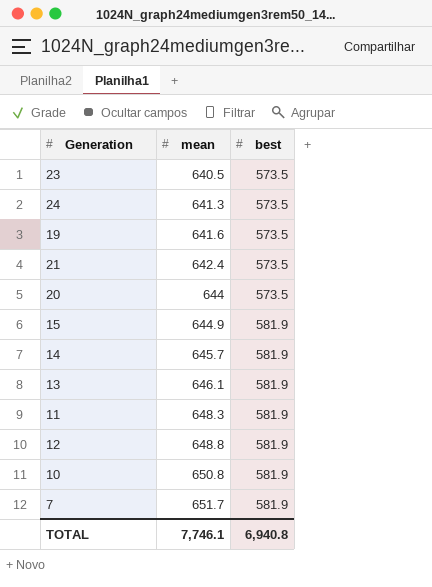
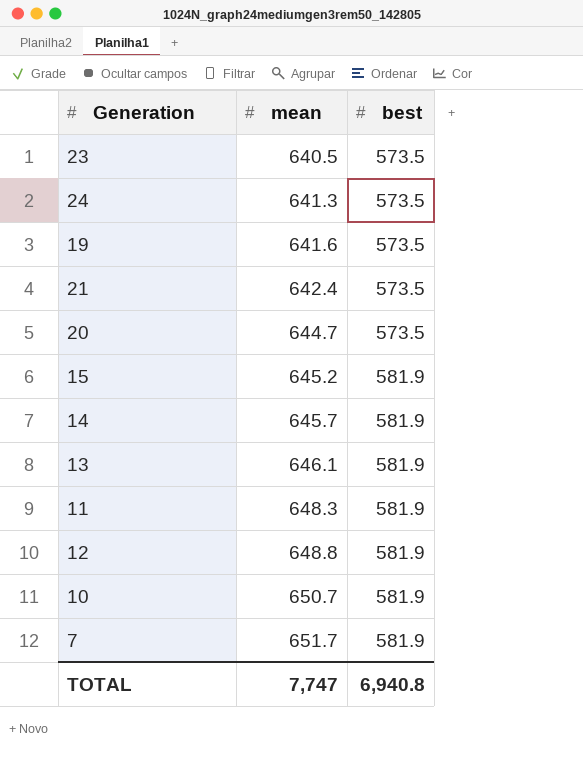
20 | mean: 644 -> 644.7
15 | mean: 644.9 -> 645.2
10 | mean: 650.8 -> 650.7
TOTAL | mean: 7,746.1 -> 7,747

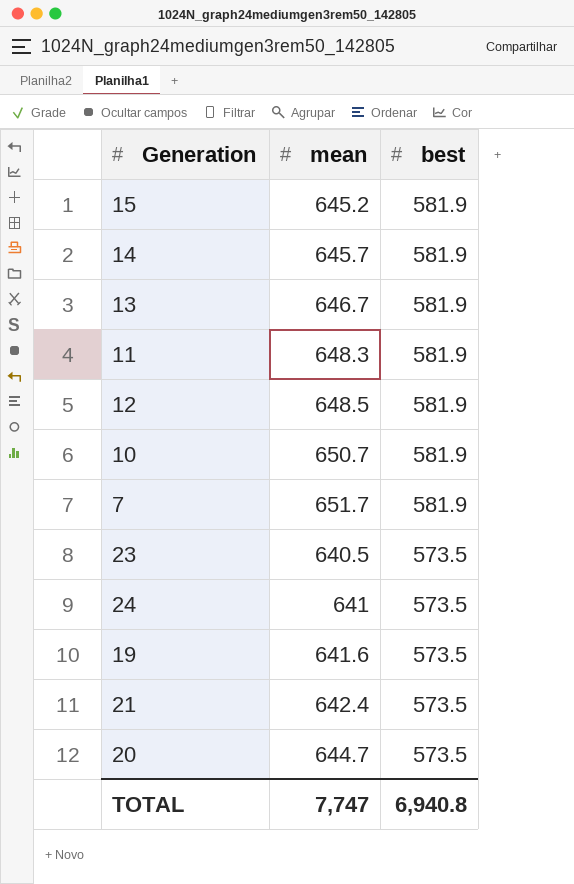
row order: mean ascending -> best descending
13 | mean: 646.1 -> 646.7
12 | mean: 648.8 -> 648.5
24 | mean: 641.3 -> 641

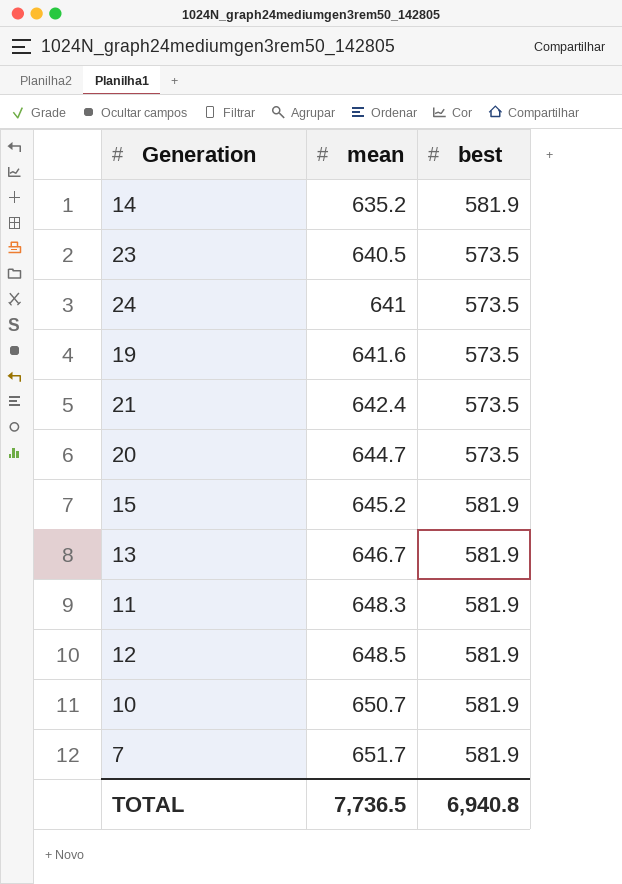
row order: best descending -> mean ascending
14 | mean: 645.7 -> 635.2
TOTAL | mean: 7,747 -> 7,736.5

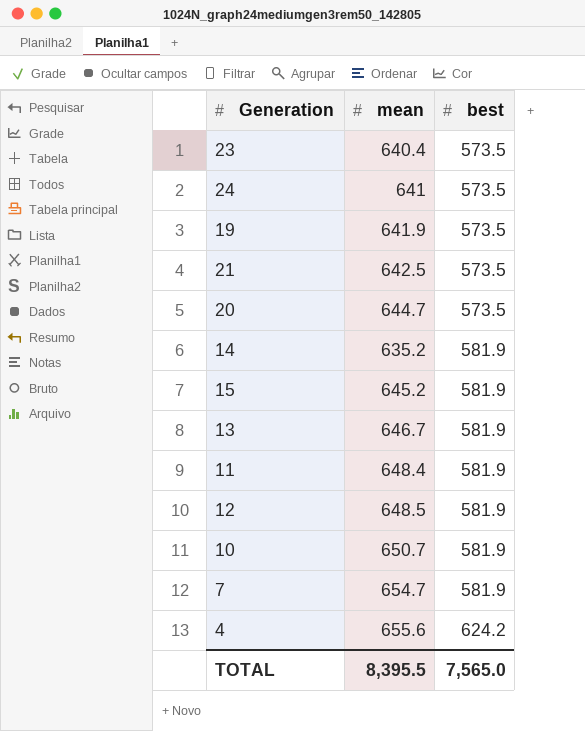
row order: mean ascending -> best ascending
23 | mean: 640.5 -> 640.4
19 | mean: 641.6 -> 641.9
21 | mean: 642.4 -> 642.5
11 | mean: 648.3 -> 648.4
7 | mean: 651.7 -> 654.7
row 4: none -> 655.6 | 624.2
TOTAL | mean: 7,736.5 -> 8,395.5
TOTAL | best: 6,940.8 -> 7,565.0

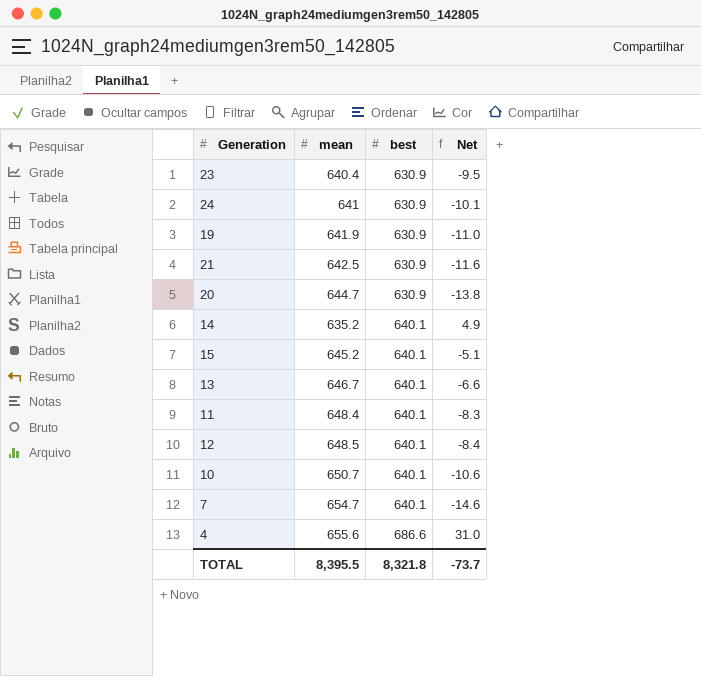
column Net | formula: none -> [best] - [mean]
23 | best: 573.5 -> 630.9
24 | best: 573.5 -> 630.9
19 | best: 573.5 -> 630.9
21 | best: 573.5 -> 630.9
20 | best: 573.5 -> 630.9
14 | best: 581.9 -> 640.1
15 | best: 581.9 -> 640.1
13 | best: 581.9 -> 640.1
11 | best: 581.9 -> 640.1
12 | best: 581.9 -> 640.1
10 | best: 581.9 -> 640.1
7 | best: 581.9 -> 640.1
4 | best: 624.2 -> 686.6
TOTAL | best: 7,565.0 -> 8,321.8

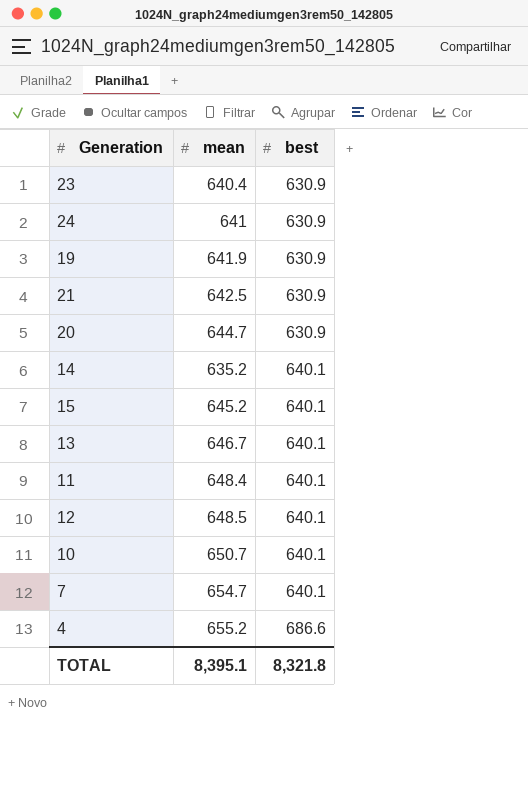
column Net | formula: [best] - [mean] -> none
4 | mean: 655.6 -> 655.2
TOTAL | mean: 8,395.5 -> 8,395.1

